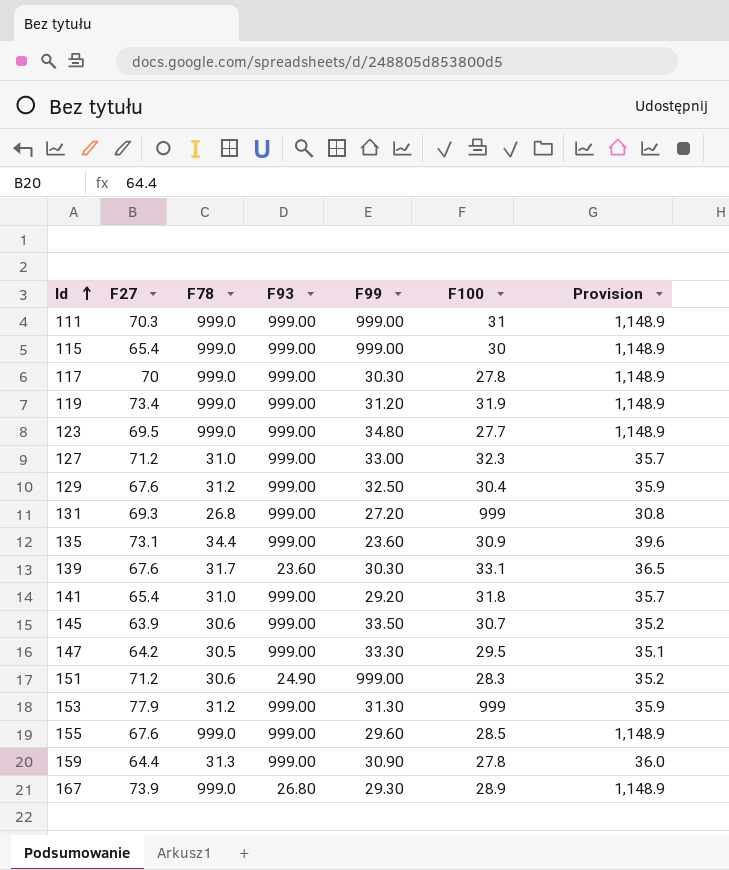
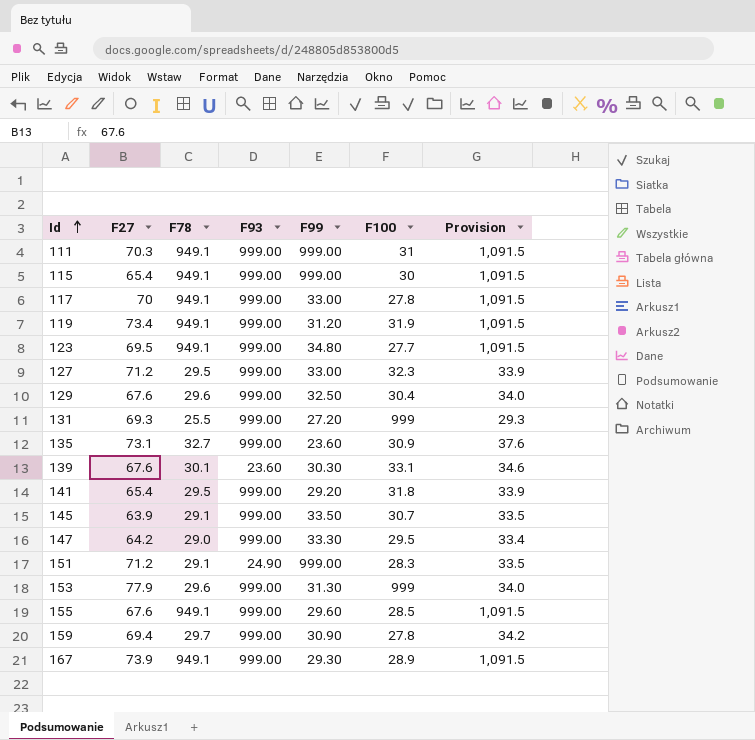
111 | F78: 999.0 -> 949.1
111 | Provision: 1,148.9 -> 1,091.5
115 | F78: 999.0 -> 949.1
115 | Provision: 1,148.9 -> 1,091.5
117 | F78: 999.0 -> 949.1
117 | F99: 30.30 -> 33.00
117 | Provision: 1,148.9 -> 1,091.5
119 | F78: 999.0 -> 949.1
119 | Provision: 1,148.9 -> 1,091.5
123 | F78: 999.0 -> 949.1
123 | Provision: 1,148.9 -> 1,091.5
127 | F78: 31.0 -> 29.5
127 | Provision: 35.7 -> 33.9
129 | F78: 31.2 -> 29.6
129 | Provision: 35.9 -> 34.0
131 | F78: 26.8 -> 25.5
131 | Provision: 30.8 -> 29.3
135 | F78: 34.4 -> 32.7
135 | Provision: 39.6 -> 37.6
139 | F78: 31.7 -> 30.1
139 | Provision: 36.5 -> 34.6
141 | F78: 31.0 -> 29.5
141 | Provision: 35.7 -> 33.9
145 | F78: 30.6 -> 29.1
145 | Provision: 35.2 -> 33.5
147 | F78: 30.5 -> 29.0
147 | Provision: 35.1 -> 33.4
151 | F78: 30.6 -> 29.1
151 | Provision: 35.2 -> 33.5
153 | F78: 31.2 -> 29.6
153 | Provision: 35.9 -> 34.0
155 | F78: 999.0 -> 949.1
155 | Provision: 1,148.9 -> 1,091.5
159 | F27: 64.4 -> 69.4
159 | F78: 31.3 -> 29.7
159 | Provision: 36.0 -> 34.2
167 | F78: 999.0 -> 949.1
167 | F93: 26.80 -> 999.00
167 | Provision: 1,148.9 -> 1,091.5

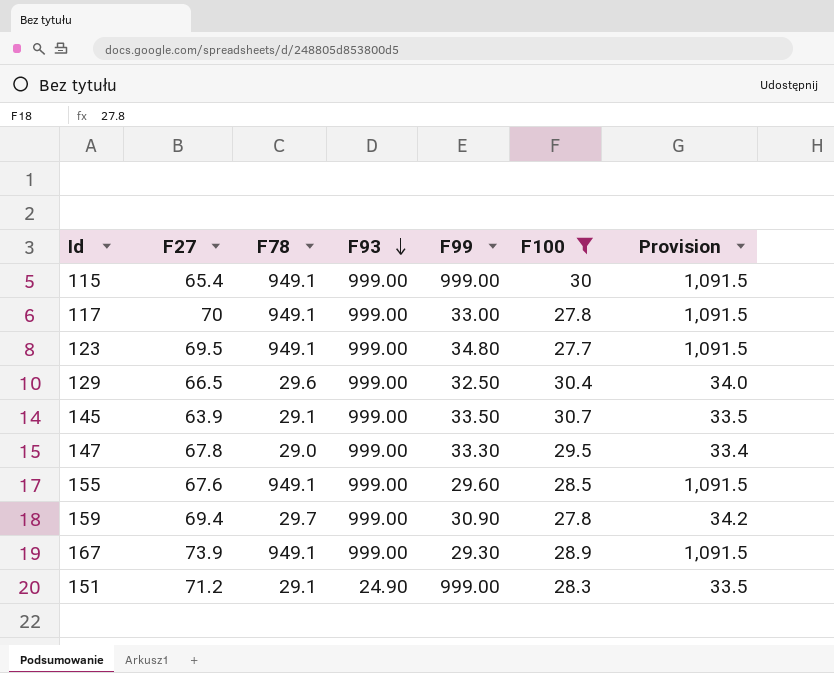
filter: none -> F100 <= 30.7
row order: Id ascending -> F93 descending
129 | F27: 67.6 -> 66.5
147 | F27: 64.2 -> 67.8

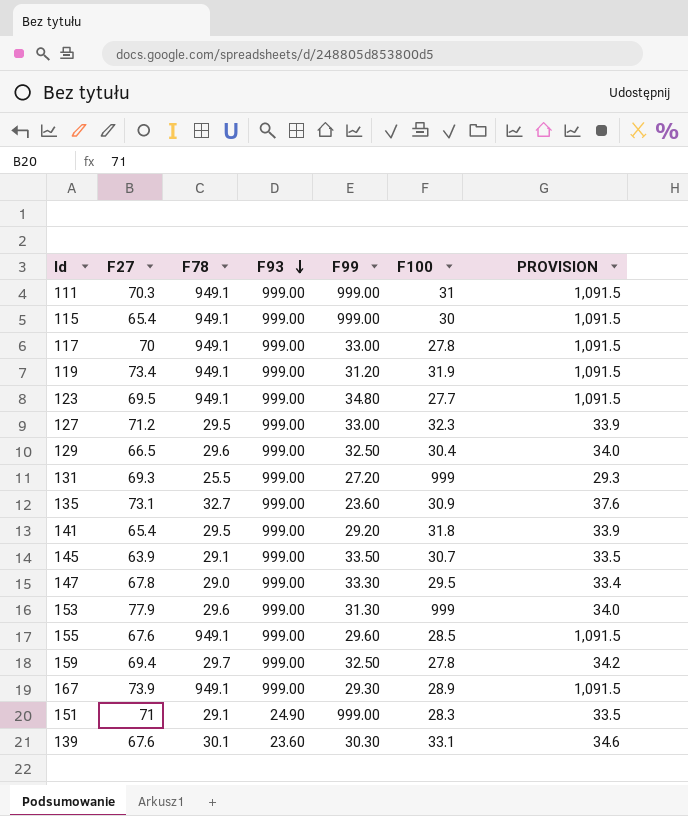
filter: F100 <= 30.7 -> none
column name: Provision -> PROVISION
159 | F99: 30.90 -> 32.50
151 | F27: 71.2 -> 71

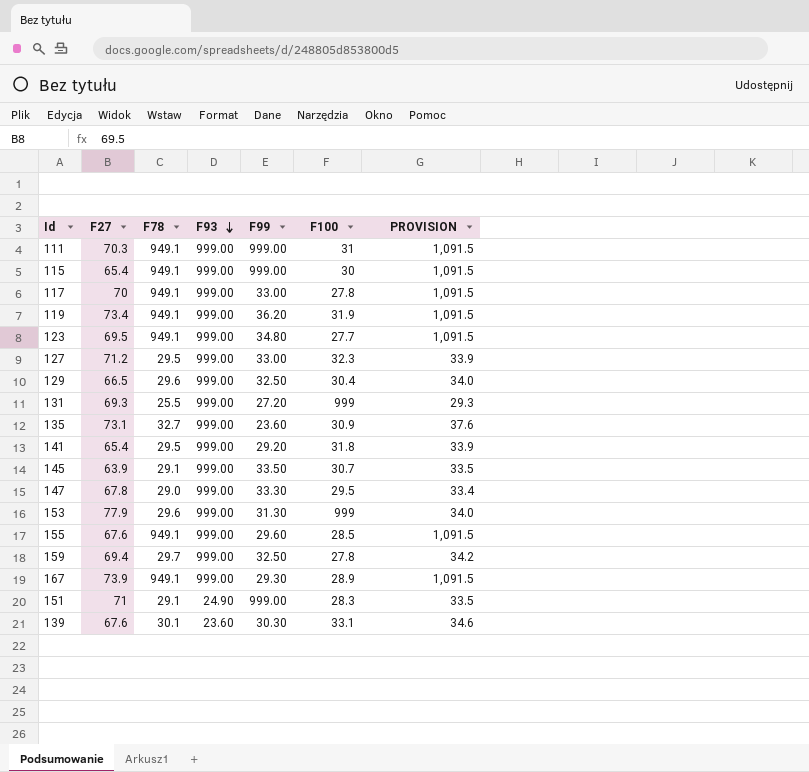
119 | F99: 31.20 -> 36.20

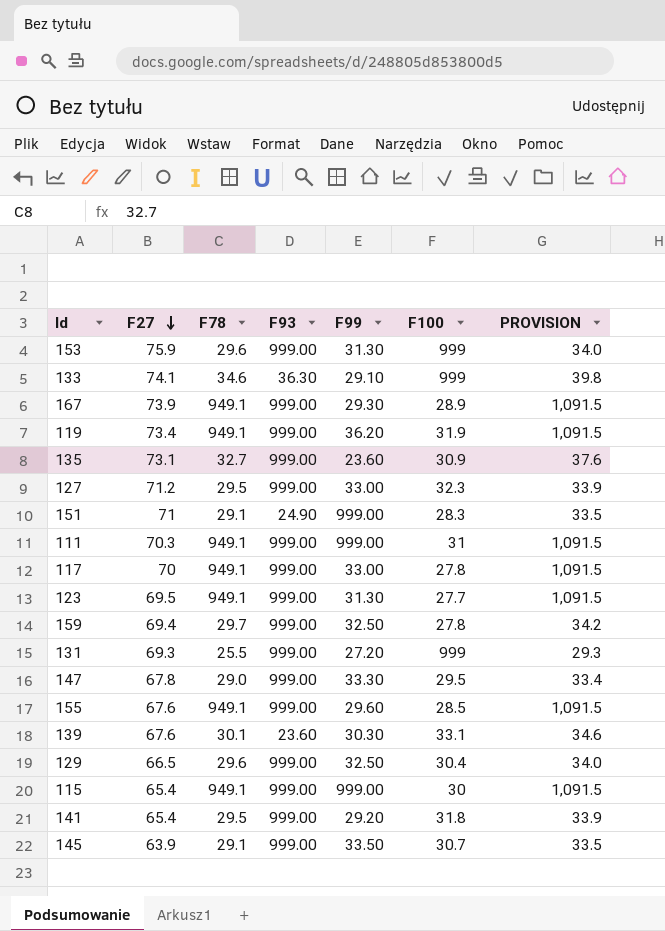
row order: F93 descending -> F27 descending
153 | F27: 77.9 -> 75.9
row 133: none -> 74.1 | 34.6 | 36.30 | 29.10 | 999 | 39.8
123 | F99: 34.80 -> 31.30

